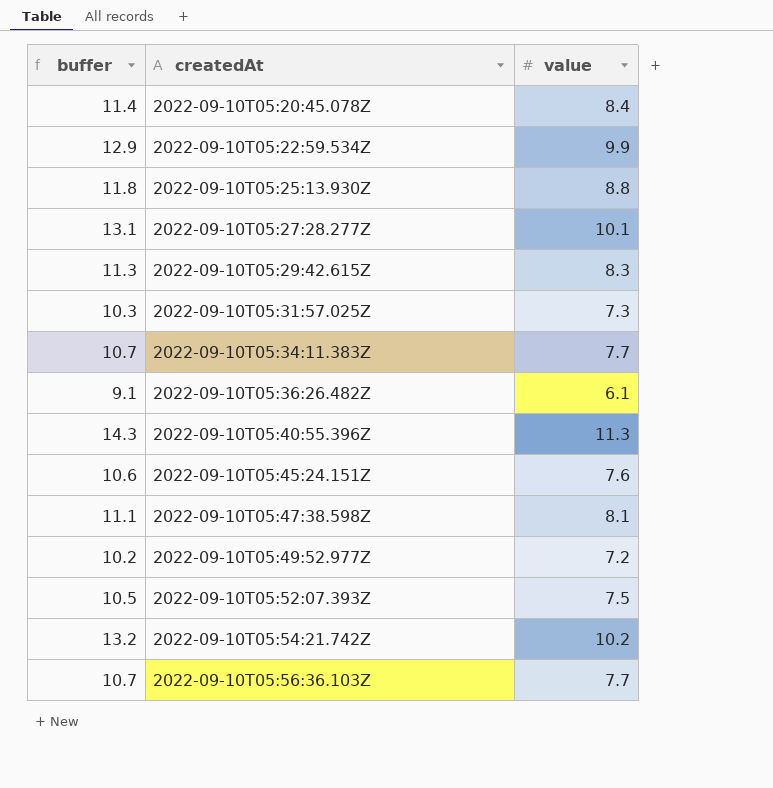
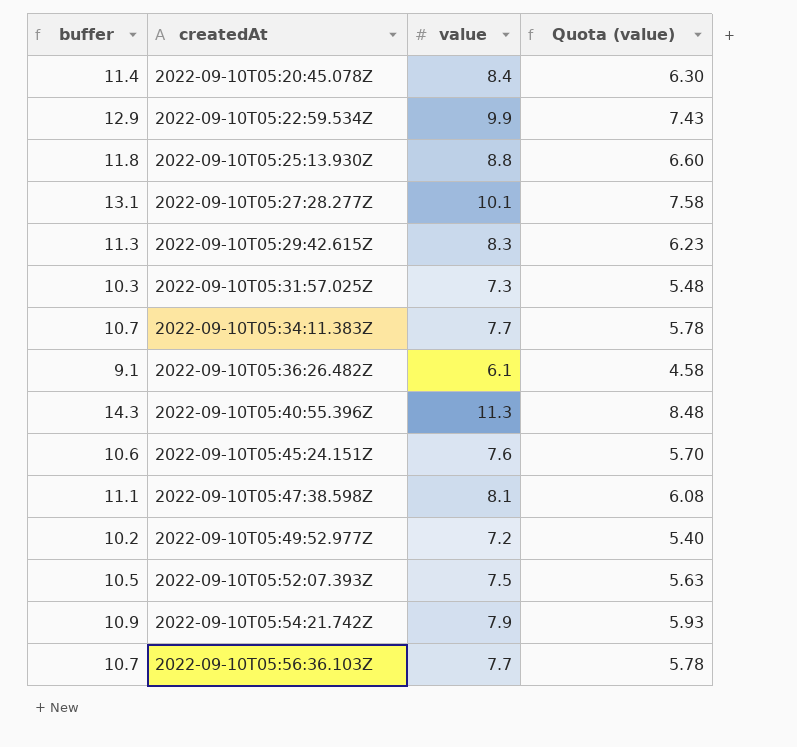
column Quota (value) | formula: none -> [value] * 0.75
2022-09-10T05:54:21.742Z | buffer: 13.2 -> 10.9
2022-09-10T05:54:21.742Z | value: 10.2 -> 7.9

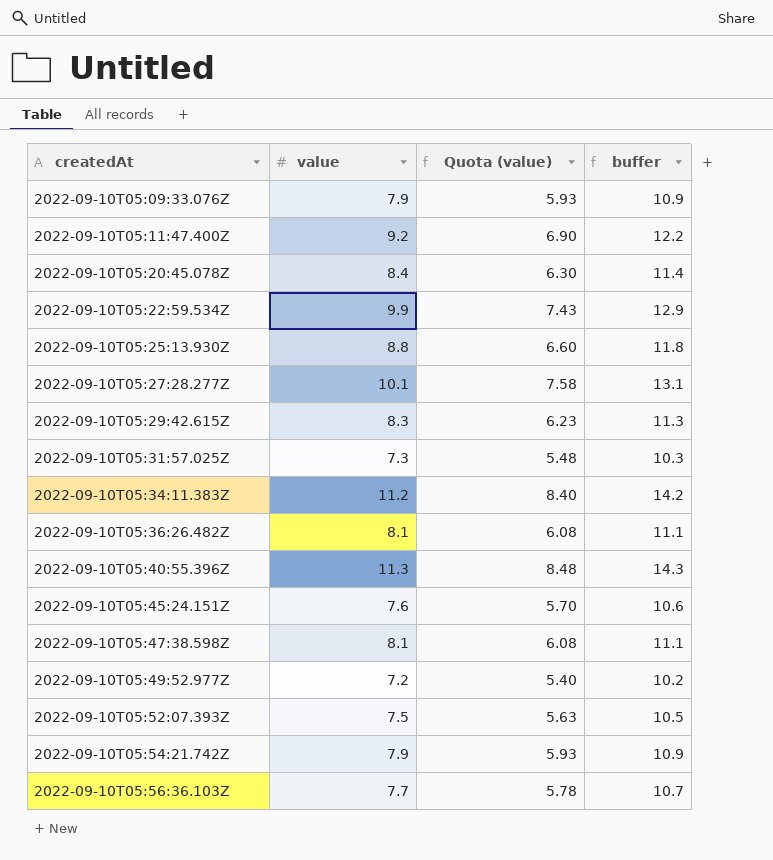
column buffer | position: 1 -> 4
row 2022-09-10T05:09:33.076Z: none -> 7.9 | 5.93 | 10.9
row 2022-09-10T05:11:47.400Z: none -> 9.2 | 6.90 | 12.2
2022-09-10T05:34:11.383Z | value: 7.7 -> 11.2
2022-09-10T05:34:11.383Z | Quota (value): 5.78 -> 8.40
2022-09-10T05:34:11.383Z | buffer: 10.7 -> 14.2
2022-09-10T05:36:26.482Z | value: 6.1 -> 8.1
2022-09-10T05:36:26.482Z | Quota (value): 4.58 -> 6.08
2022-09-10T05:36:26.482Z | buffer: 9.1 -> 11.1

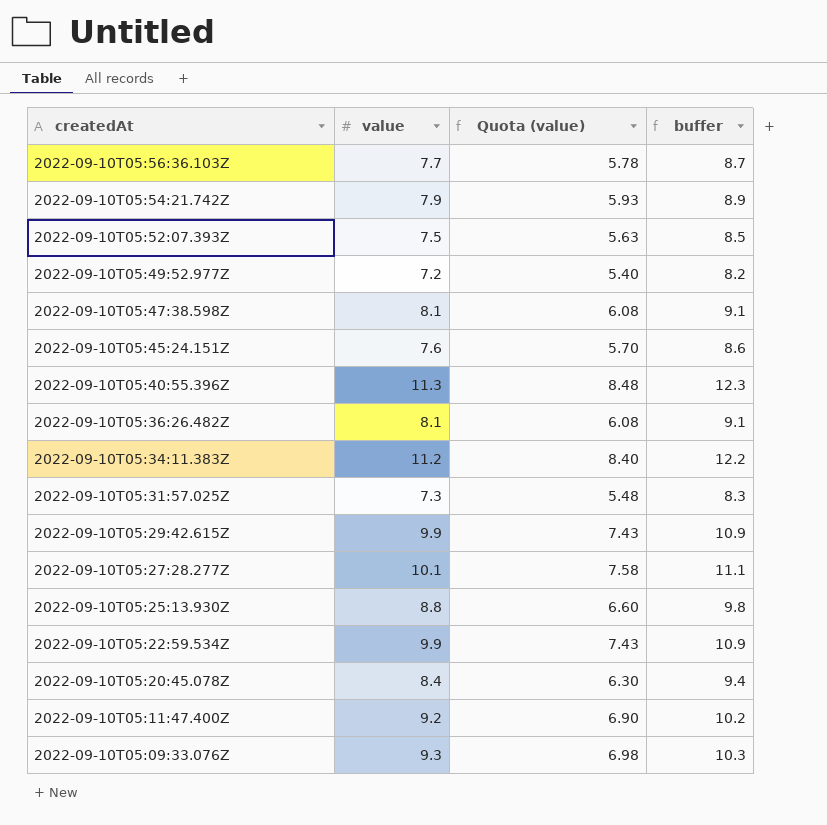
row order: createdAt ascending -> createdAt descending
column buffer | formula: [value] + 3 -> [value] + 1
2022-09-10T05:29:42.615Z | value: 8.3 -> 9.9
2022-09-10T05:29:42.615Z | Quota (value): 6.23 -> 7.43
2022-09-10T05:09:33.076Z | value: 7.9 -> 9.3
2022-09-10T05:09:33.076Z | Quota (value): 5.93 -> 6.98

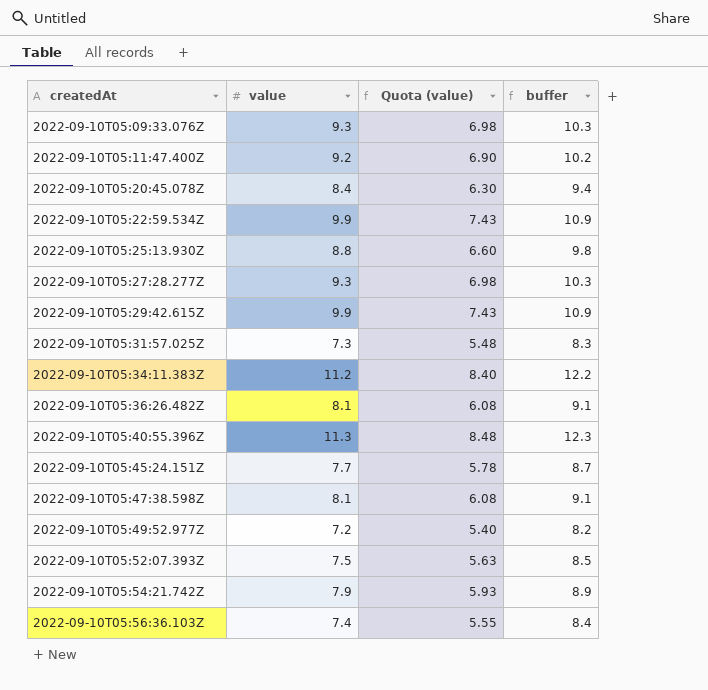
row order: createdAt descending -> createdAt ascending
2022-09-10T05:27:28.277Z | value: 10.1 -> 9.3
2022-09-10T05:27:28.277Z | Quota (value): 7.58 -> 6.98
2022-09-10T05:27:28.277Z | buffer: 11.1 -> 10.3
2022-09-10T05:45:24.151Z | value: 7.6 -> 7.7
2022-09-10T05:45:24.151Z | Quota (value): 5.70 -> 5.78
2022-09-10T05:45:24.151Z | buffer: 8.6 -> 8.7
2022-09-10T05:56:36.103Z | value: 7.7 -> 7.4
2022-09-10T05:56:36.103Z | Quota (value): 5.78 -> 5.55
2022-09-10T05:56:36.103Z | buffer: 8.7 -> 8.4

